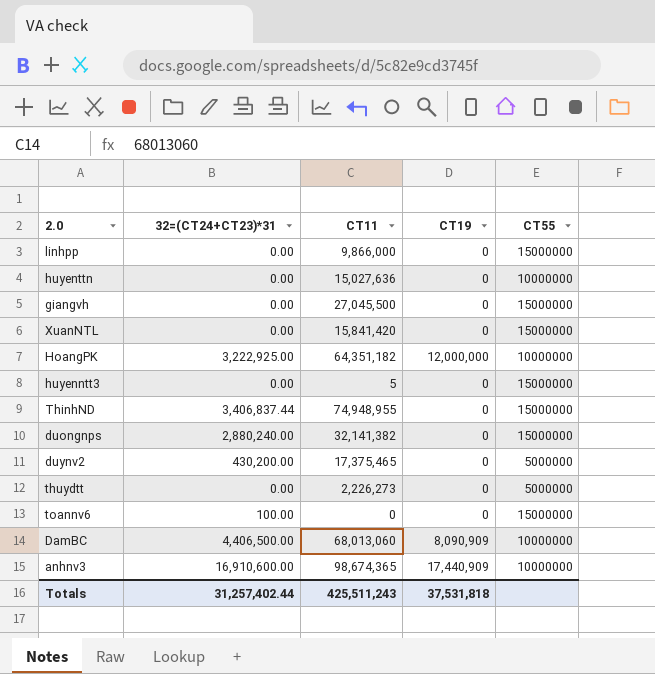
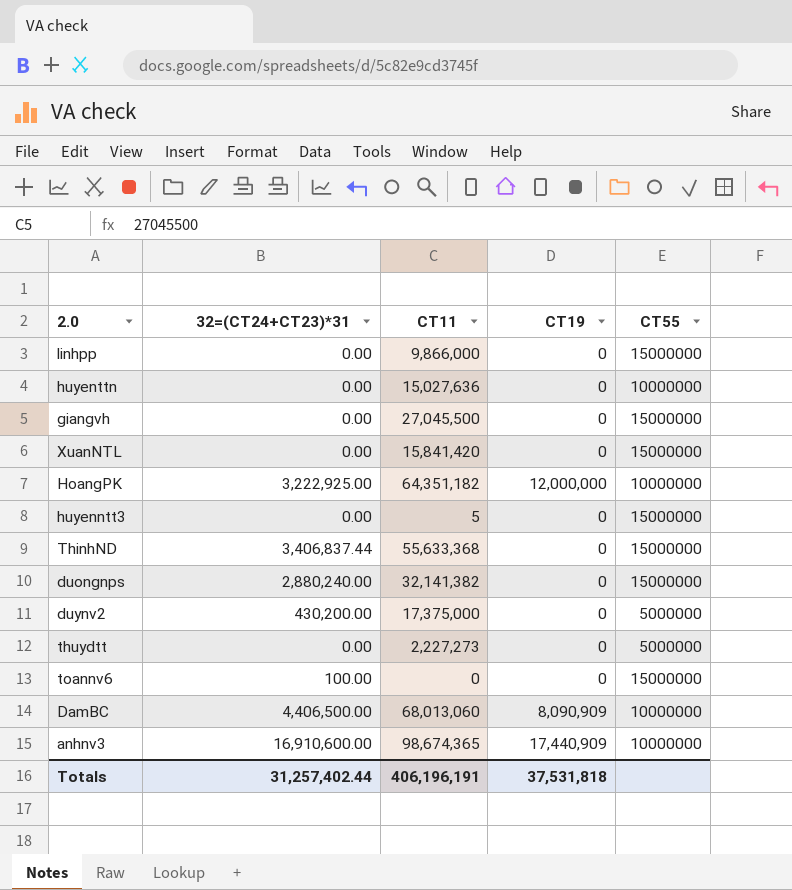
ThinhND | CT11: 74,948,955 -> 55,633,368
duynv2 | CT11: 17,375,465 -> 17,375,000
thuydtt | CT11: 2,226,273 -> 2,227,273
Totals | CT11: 425,511,243 -> 406,196,191

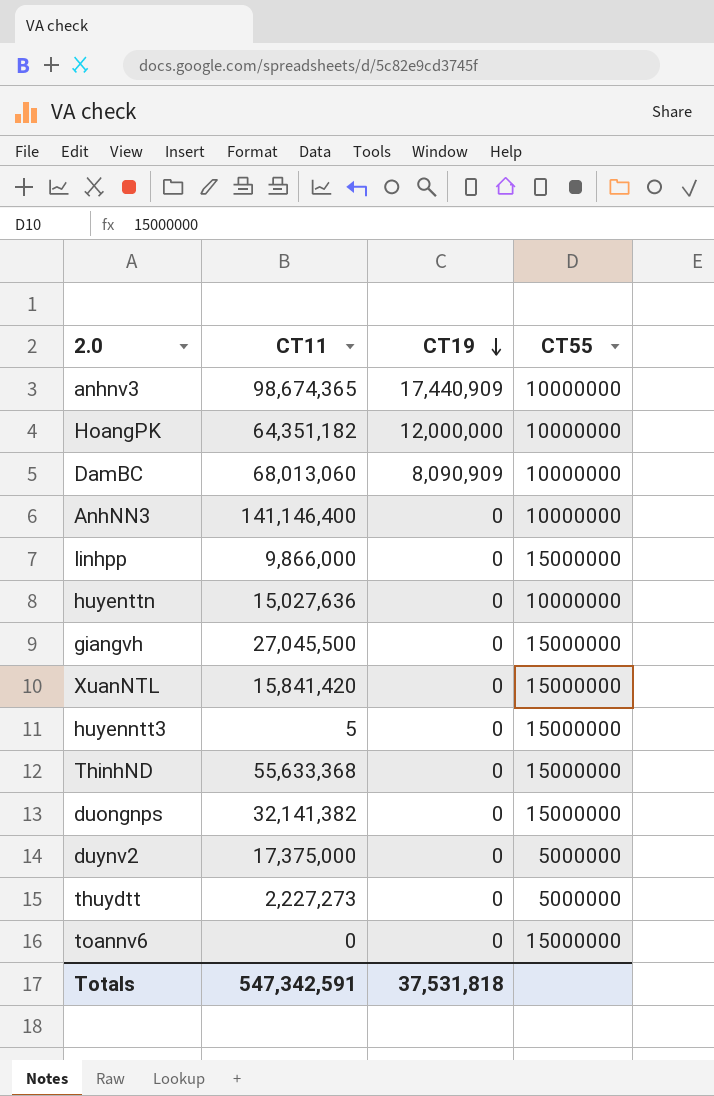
row order: none -> CT19 descending
column 32=(CT24+CT23)*31 | position: 2 -> none
row AnhNN3: none -> 141,146,400 | 0 | 10000000
Totals | CT11: 406,196,191 -> 547,342,591

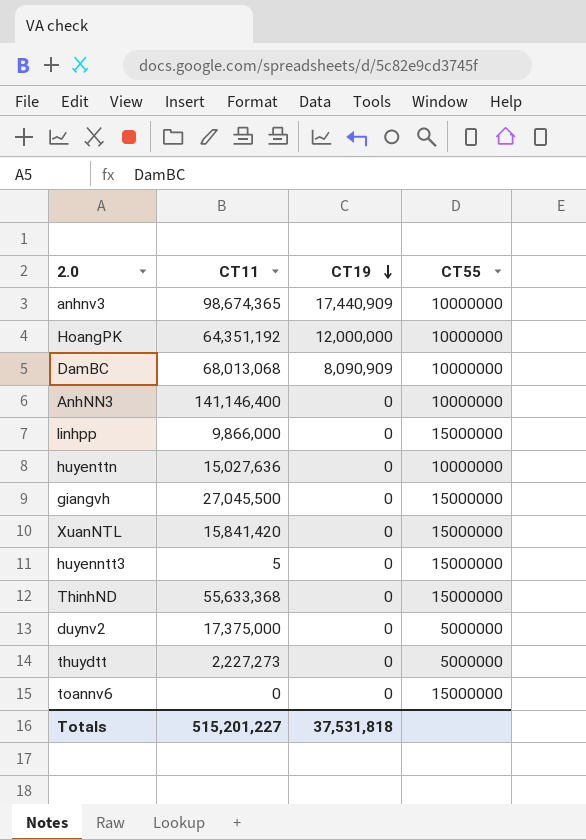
row duongnps: 32,141,382 | 0 | 15000000 -> none
HoangPK | CT11: 64,351,182 -> 64,351,192
DamBC | CT11: 68,013,060 -> 68,013,068
Totals | CT11: 547,342,591 -> 515,201,227

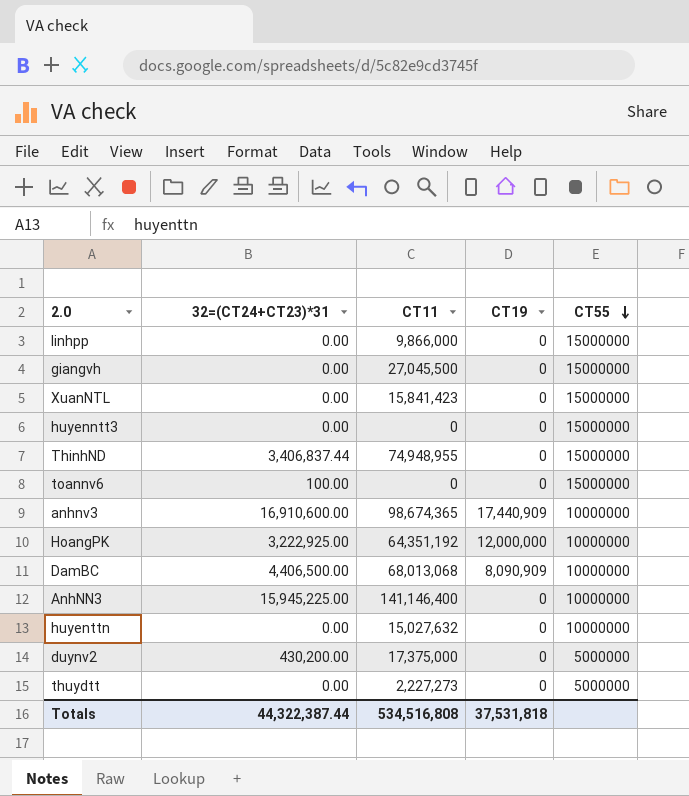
row order: CT19 descending -> CT55 descending
column 32=(CT24+CT23)*31 | position: none -> 2
XuanNTL | CT11: 15,841,420 -> 15,841,423
huyenntt3 | CT11: 5 -> 0
ThinhND | CT11: 55,633,368 -> 74,948,955
huyenttn | CT11: 15,027,636 -> 15,027,632
Totals | CT11: 515,201,227 -> 534,516,808

